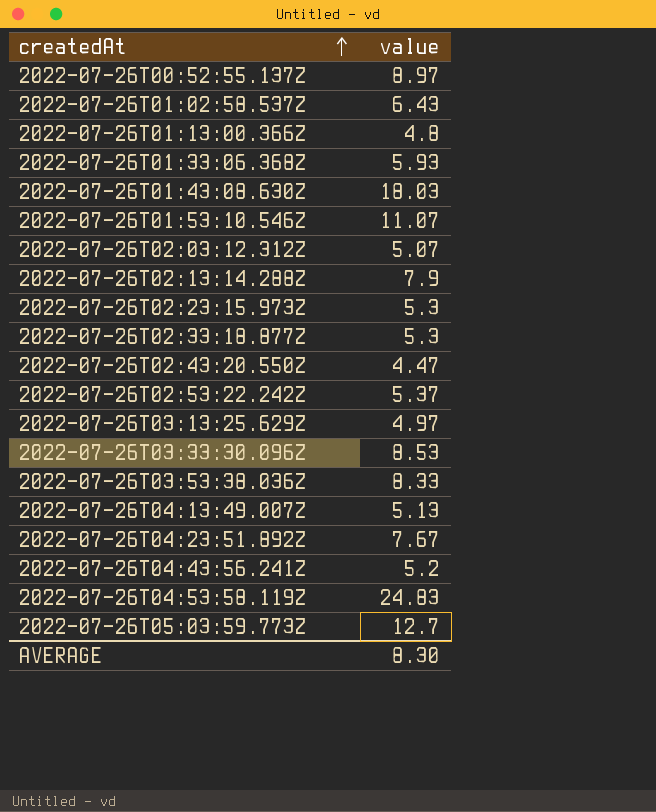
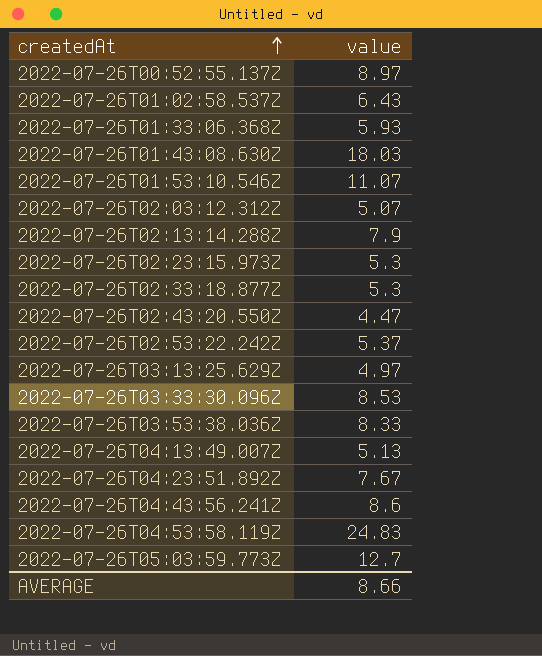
row 2022-07-26T01:13:00.366Z: 4.8 -> none
2022-07-26T04:43:56.241Z | value: 5.2 -> 8.6
AVERAGE | value: 8.30 -> 8.66

